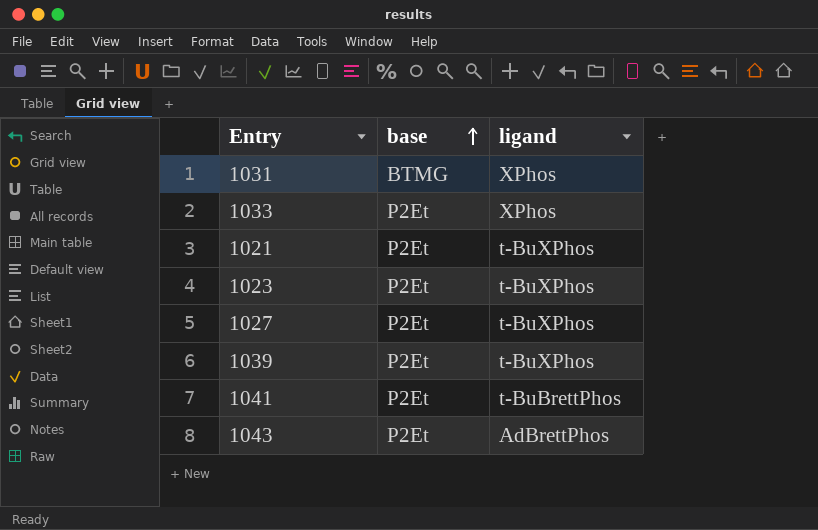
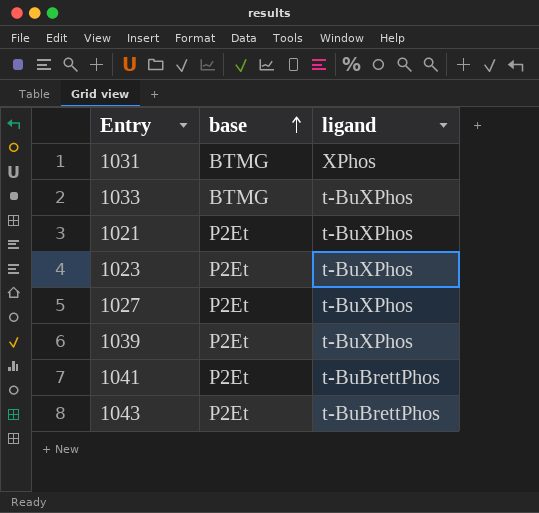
1033 | base: P2Et -> BTMG
1033 | ligand: XPhos -> t-BuXPhos
1043 | ligand: AdBrettPhos -> t-BuBrettPhos

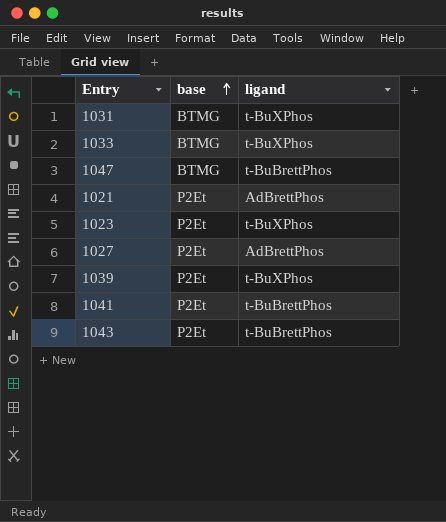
1031 | ligand: XPhos -> t-BuXPhos
row 1047: none -> BTMG | t-BuBrettPhos
1021 | ligand: t-BuXPhos -> AdBrettPhos
1027 | ligand: t-BuXPhos -> AdBrettPhos

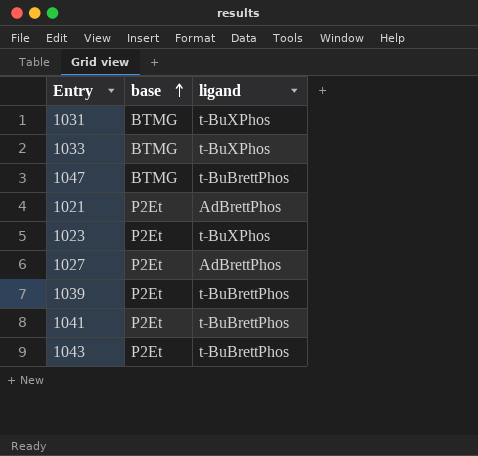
1039 | ligand: t-BuXPhos -> t-BuBrettPhos

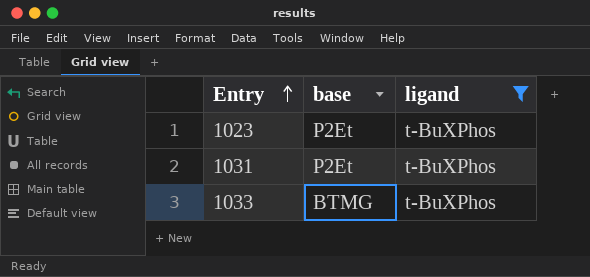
filter: none -> ligand = t-BuXPhos
row order: base ascending -> Entry ascending
1031 | base: BTMG -> P2Et

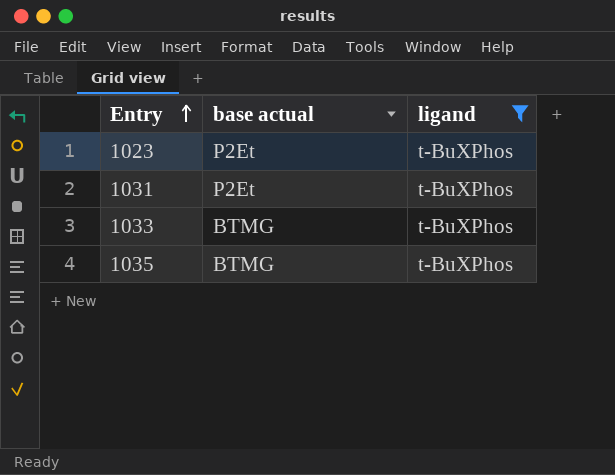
column name: base -> base actual
row 1035: none -> BTMG | t-BuXPhos

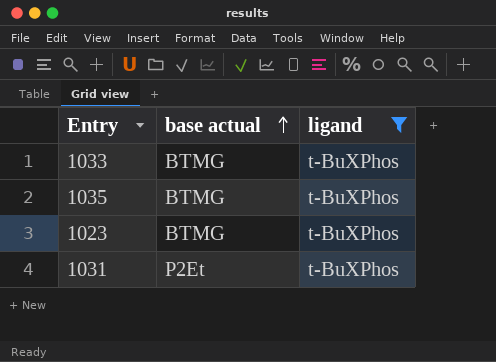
row order: Entry ascending -> base actual ascending
1023 | base actual: P2Et -> BTMG

